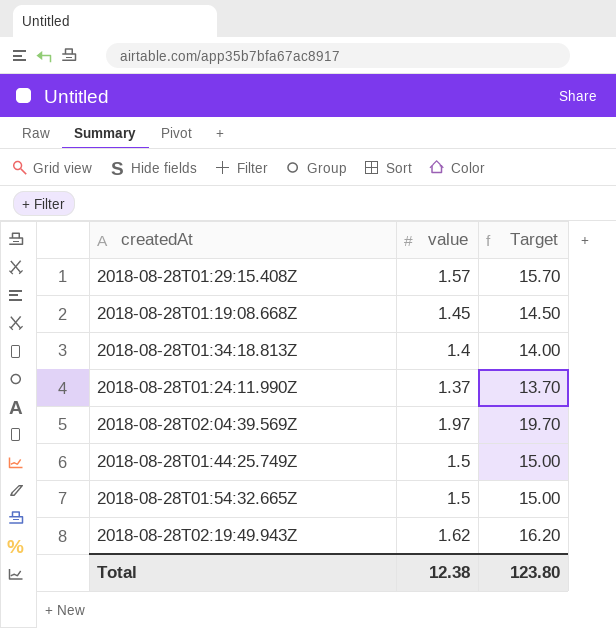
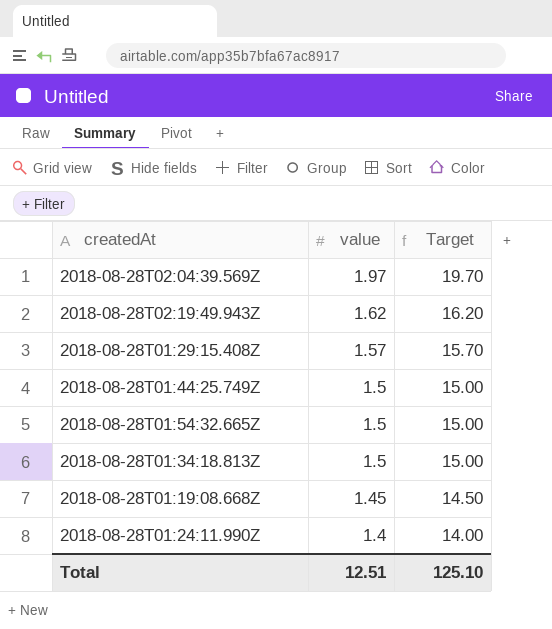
row order: none -> value descending
2018-08-28T01:34:18.813Z | value: 1.4 -> 1.5
2018-08-28T01:34:18.813Z | Target: 14.00 -> 15.00
2018-08-28T01:24:11.990Z | value: 1.37 -> 1.4
2018-08-28T01:24:11.990Z | Target: 13.70 -> 14.00
Total | value: 12.38 -> 12.51
Total | Target: 123.80 -> 125.10

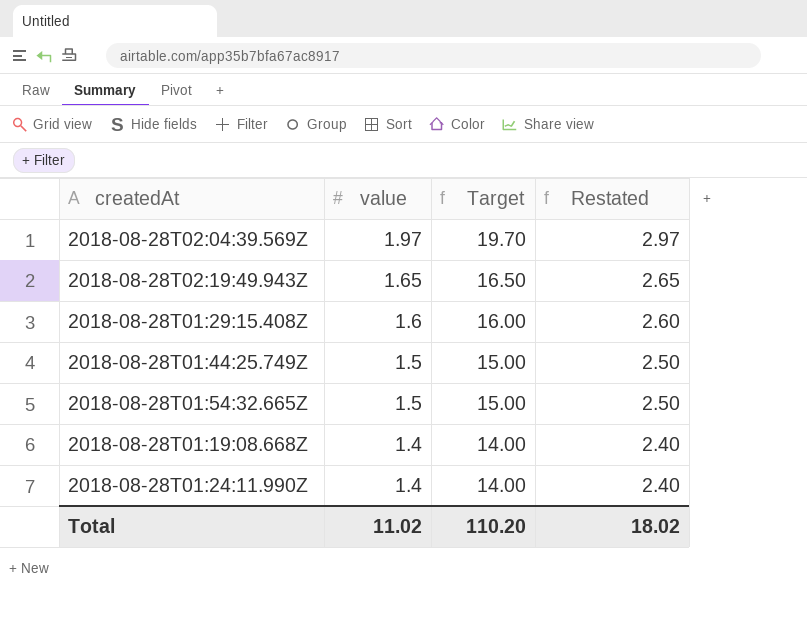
column Restated | formula: none -> [value] + 1
row 2018-08-28T01:34:18.813Z: 1.5 | 15.00 -> none
2018-08-28T02:19:49.943Z | value: 1.62 -> 1.65
2018-08-28T02:19:49.943Z | Target: 16.20 -> 16.50
2018-08-28T01:29:15.408Z | value: 1.57 -> 1.6
2018-08-28T01:29:15.408Z | Target: 15.70 -> 16.00
2018-08-28T01:19:08.668Z | value: 1.45 -> 1.4
2018-08-28T01:19:08.668Z | Target: 14.50 -> 14.00
Total | value: 12.51 -> 11.02
Total | Target: 125.10 -> 110.20

